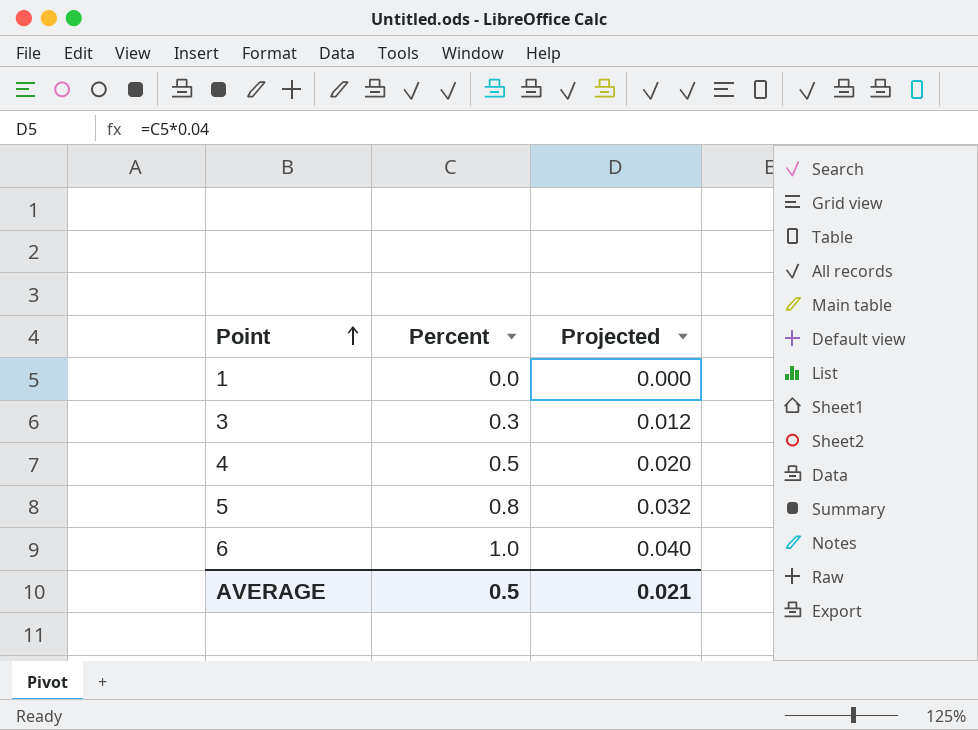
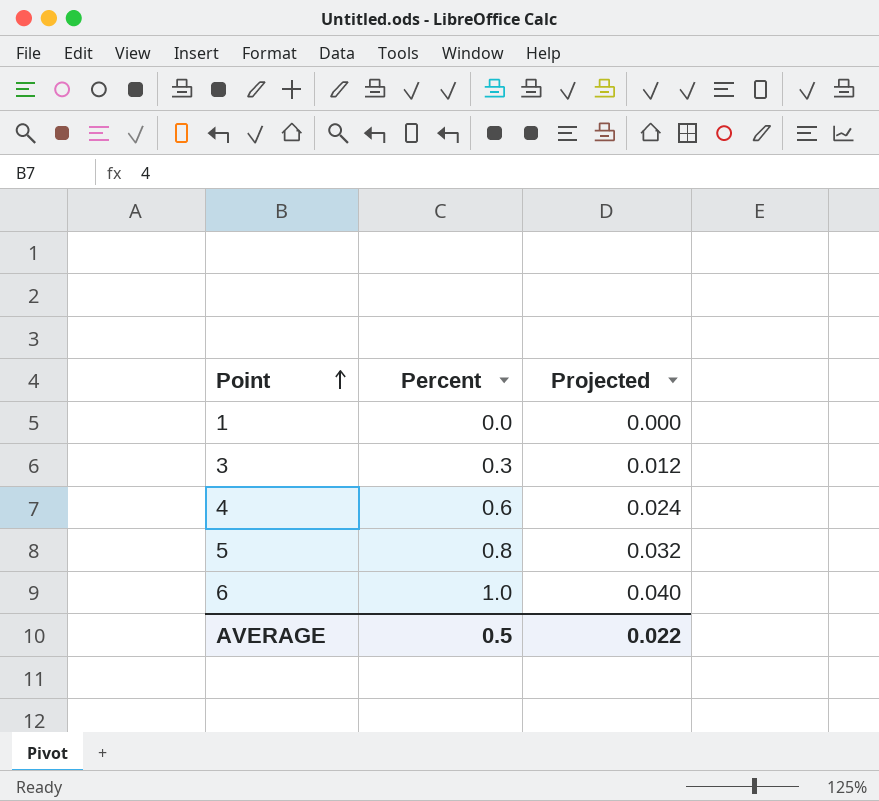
4 | Percent: 0.5 -> 0.6
4 | Projected: 0.020 -> 0.024
AVERAGE | Projected: 0.021 -> 0.022

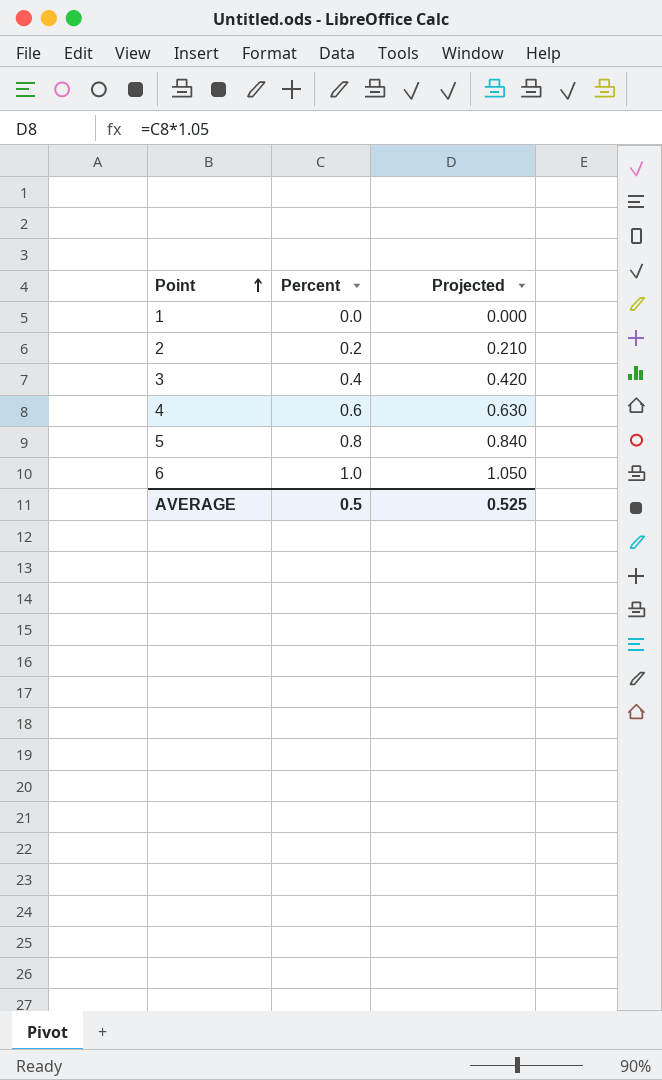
column Projected | formula: [Percent] * 0.04 -> [Percent] * 1.05
row 2: none -> 0.2 | 0.210
3 | Percent: 0.3 -> 0.4
AVERAGE | Projected: 0.022 -> 0.525

